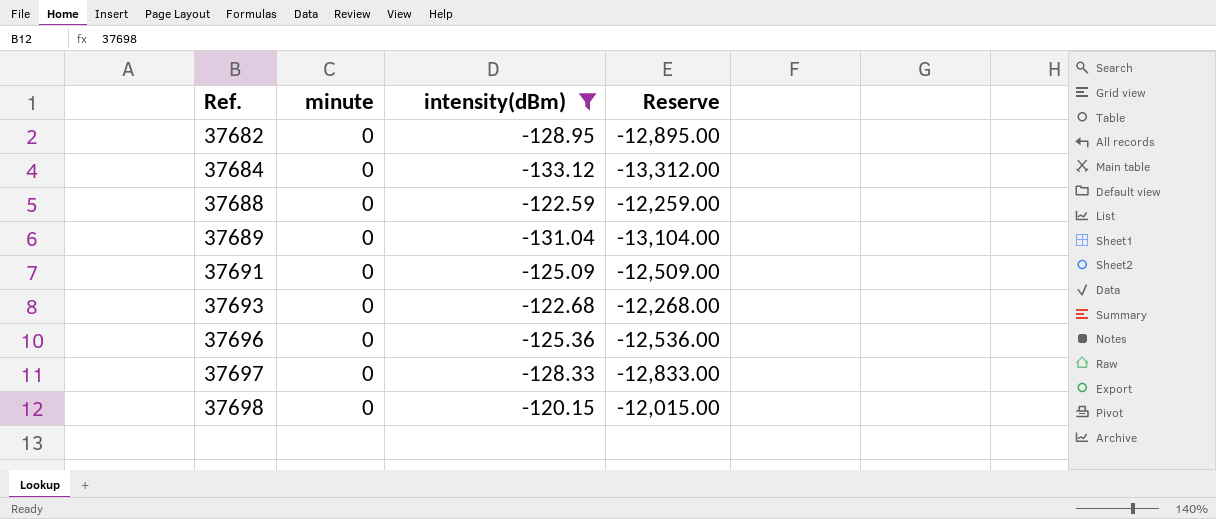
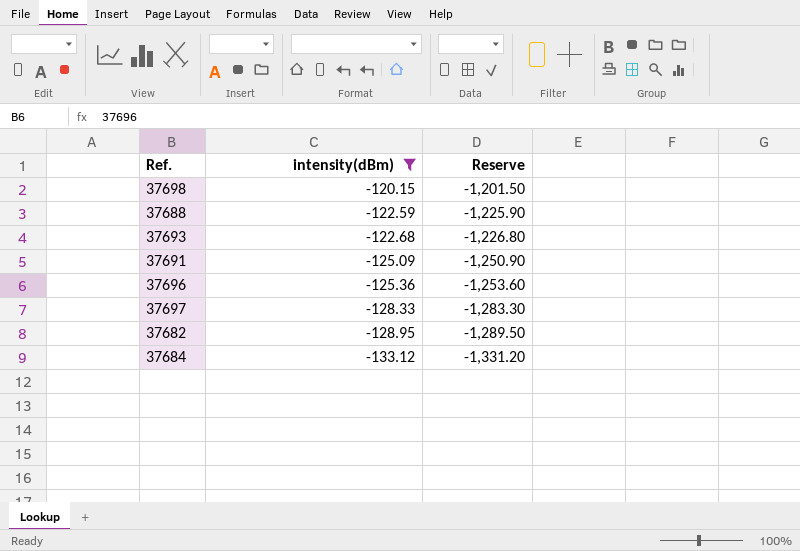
row order: Ref. ascending -> intensity(dBm) descending
column minute | position: 2 -> none
column Reserve | formula: [intensity(dBm)] * 100 -> [intensity(dBm)] * 10
row 37689: 0 | -131.04 | -13,104.00 -> none

